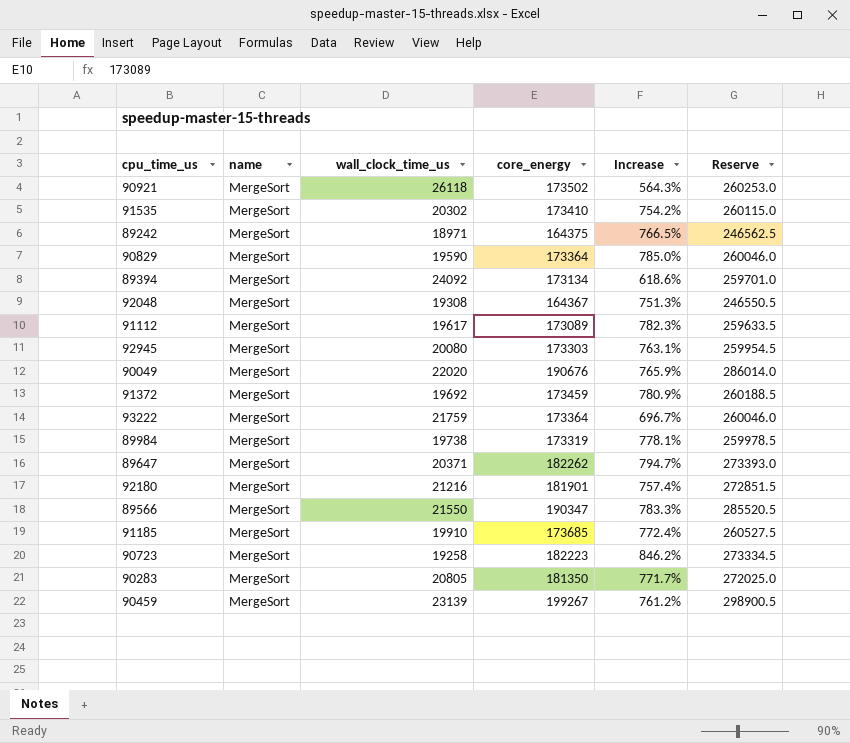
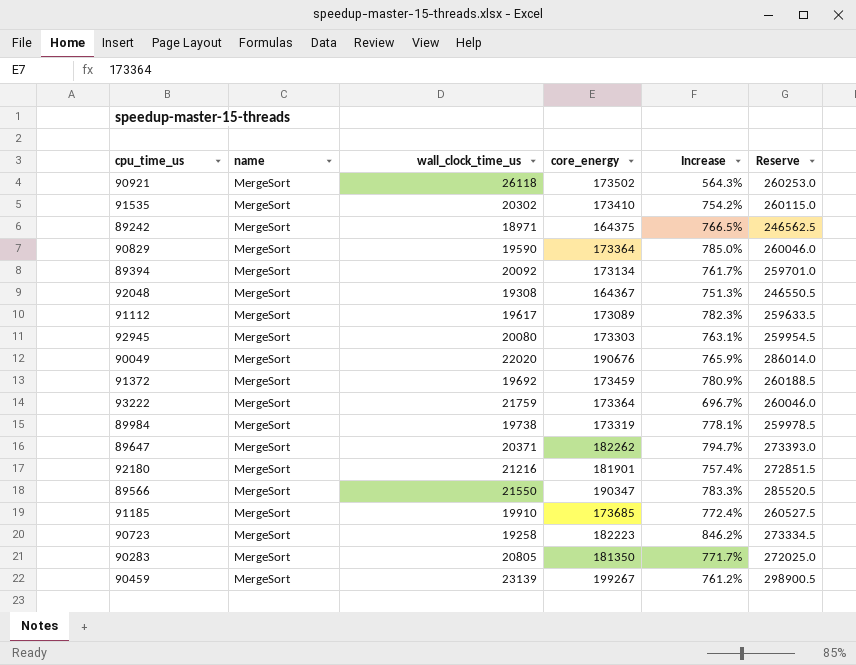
89394 | wall_clock_time_us: 24092 -> 20092
89394 | Increase: 618.6% -> 761.7%

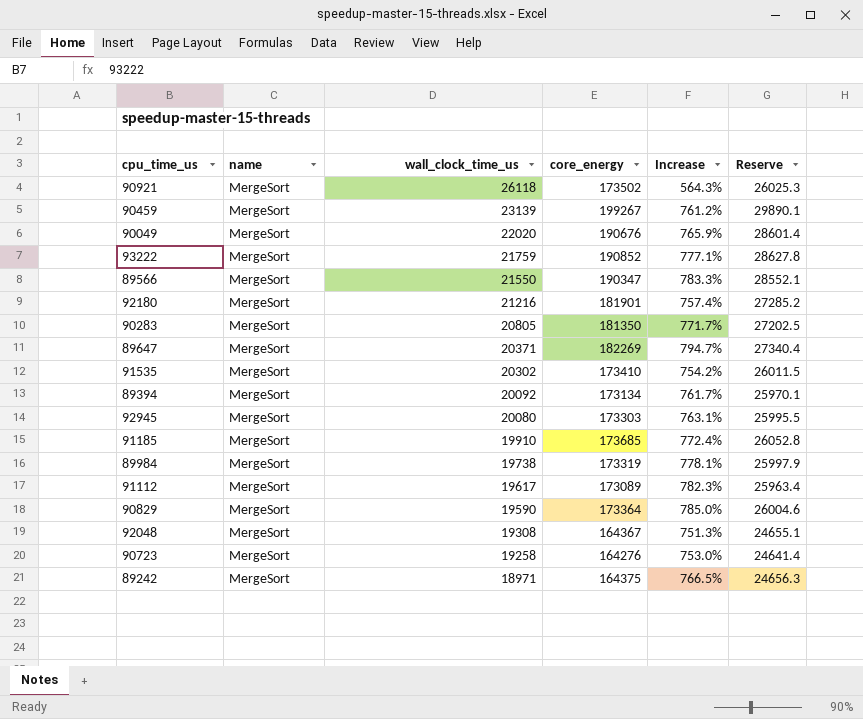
row order: none -> wall_clock_time_us descending
column Reserve | formula: [core_energy] * 1.5 -> [core_energy] * 0.15
row 91372: MergeSort | 19692 | 173459 | 780.9% | 260188.5 -> none
93222 | core_energy: 173364 -> 190852
93222 | Increase: 696.7% -> 777.1%
89647 | core_energy: 182262 -> 182269
90723 | core_energy: 182223 -> 164276
90723 | Increase: 846.2% -> 753.0%

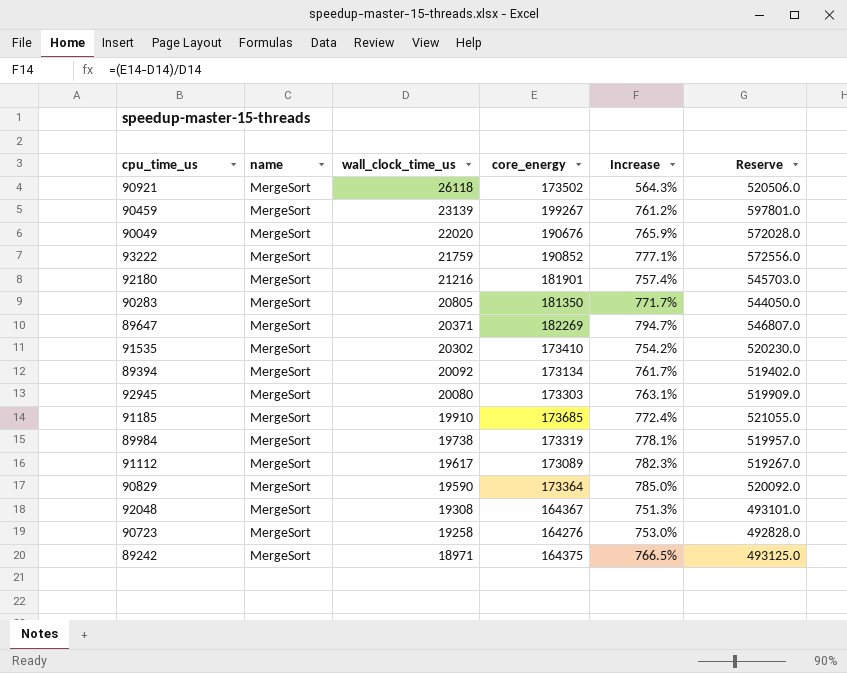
column Reserve | formula: [core_energy] * 0.15 -> [core_energy] * 3
row 89566: MergeSort | 21550 | 190347 | 783.3% | 28552.1 -> none

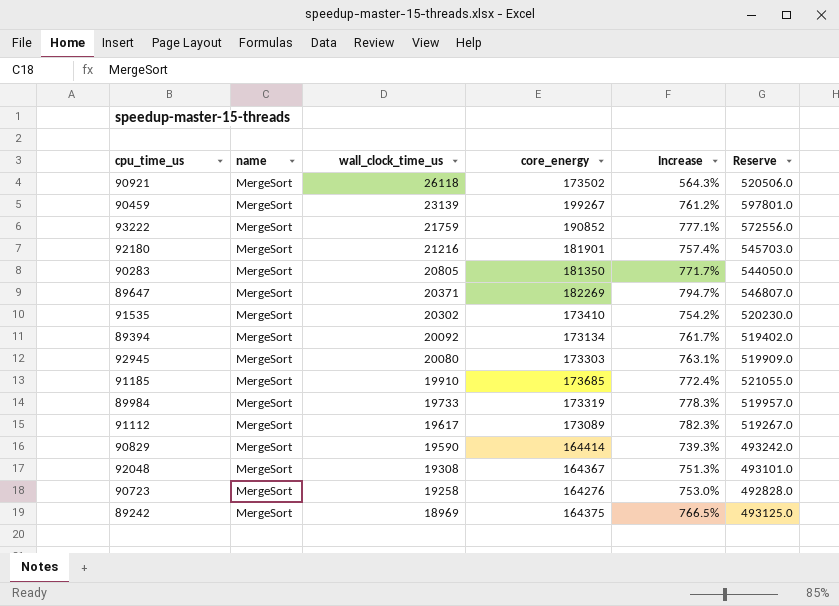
row 90049: MergeSort | 22020 | 190676 | 765.9% | 572028.0 -> none
89984 | wall_clock_time_us: 19738 -> 19733
89984 | Increase: 778.1% -> 778.3%
90829 | core_energy: 173364 -> 164414
90829 | Increase: 785.0% -> 739.3%
90829 | Reserve: 520092.0 -> 493242.0
89242 | wall_clock_time_us: 18971 -> 18969

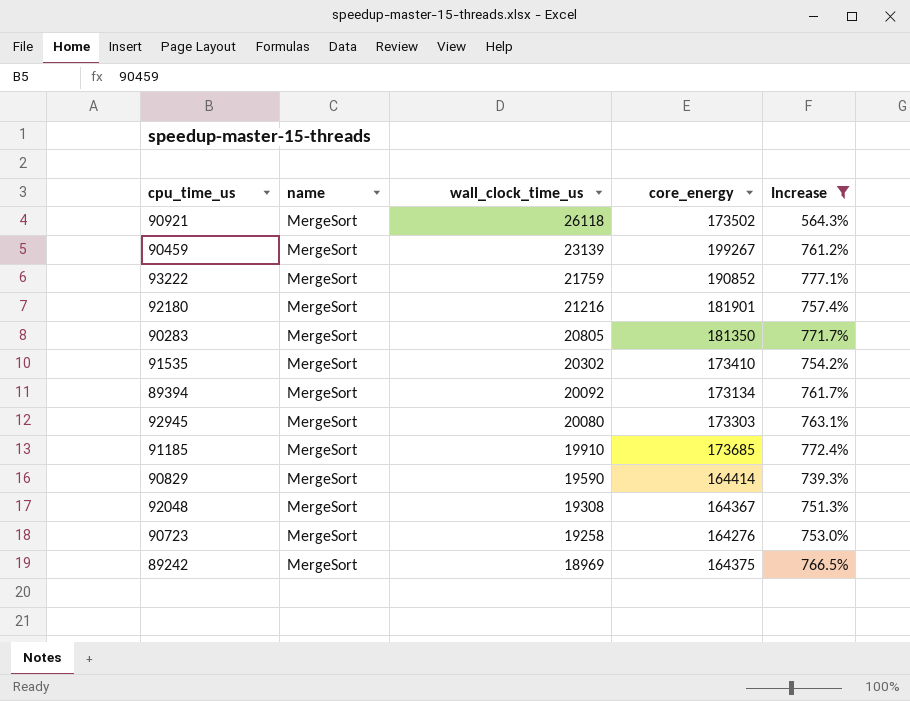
filter: none -> Increase <= 777.1%
column Reserve | formula: [core_energy] * 3 -> none

